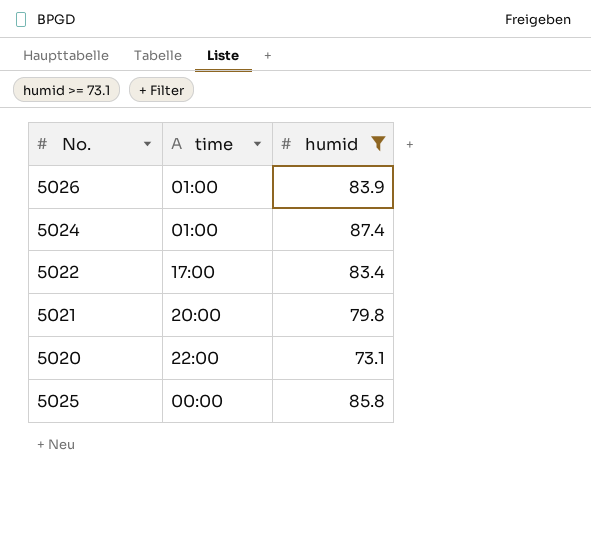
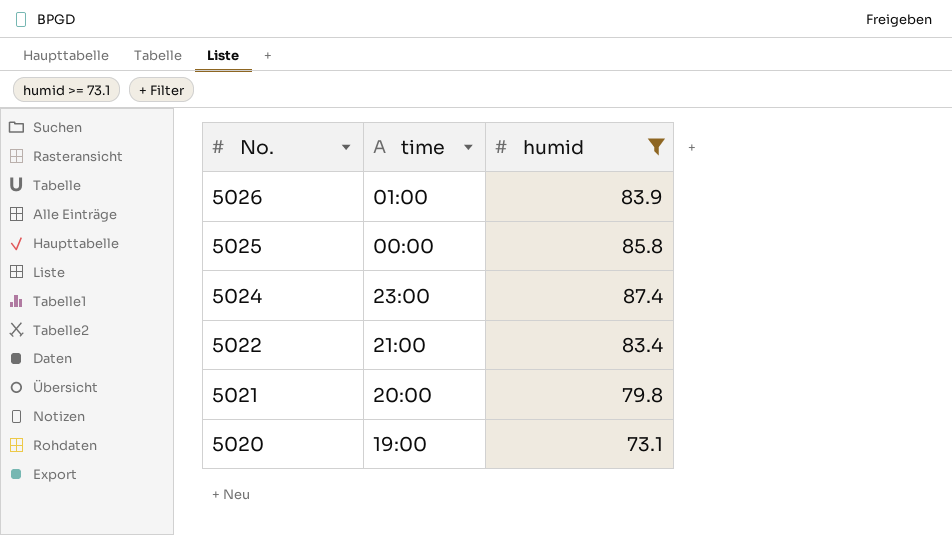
row order: none -> No. descending
5024 | time: 01:00 -> 23:00
5022 | time: 17:00 -> 21:00
5020 | time: 22:00 -> 19:00

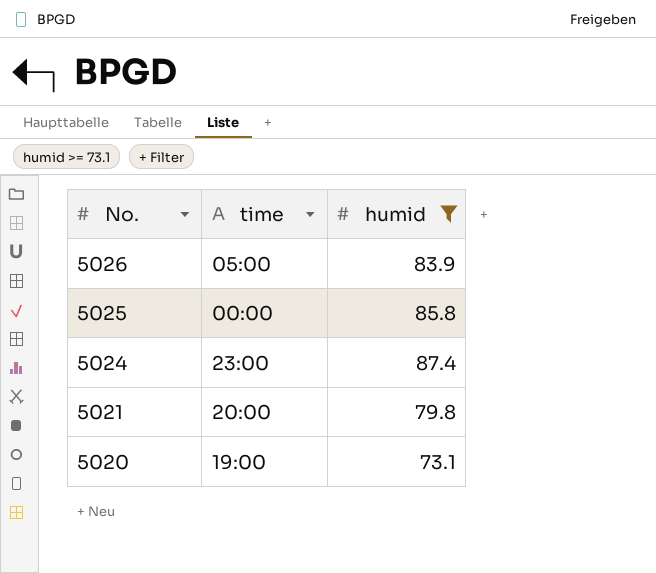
row 5022: 21:00 | 83.4 -> none
5026 | time: 01:00 -> 05:00

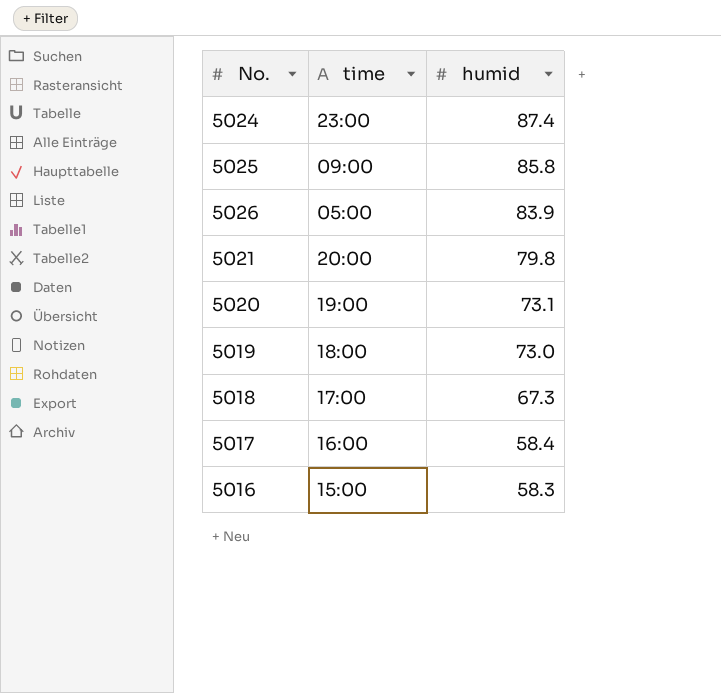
filter: humid >= 73.1 -> none
row order: No. descending -> humid descending
5025 | time: 00:00 -> 09:00

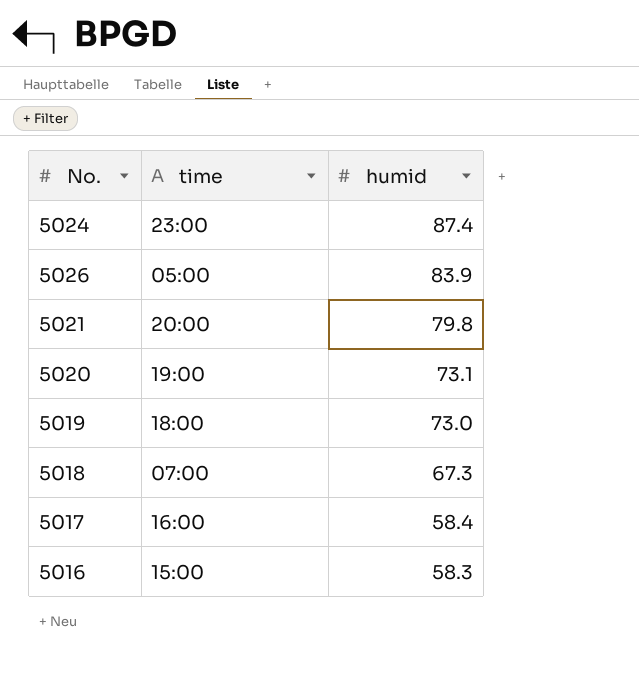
row 5025: 09:00 | 85.8 -> none
5018 | time: 17:00 -> 07:00

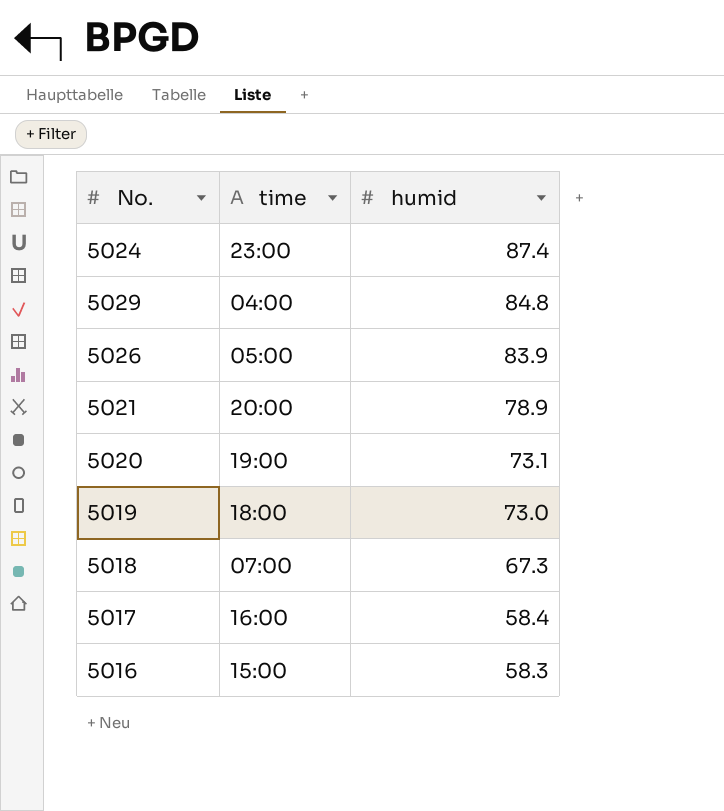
row 5029: none -> 04:00 | 84.8
5021 | humid: 79.8 -> 78.9

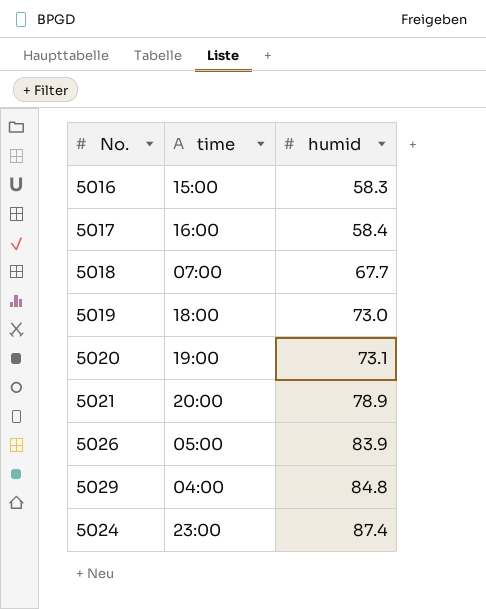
row order: humid descending -> humid ascending
5018 | humid: 67.3 -> 67.7

